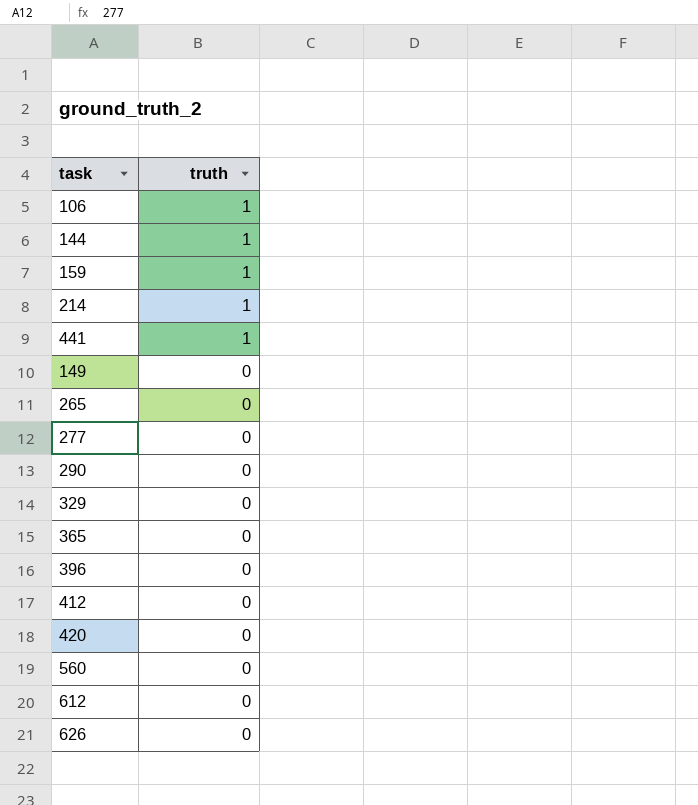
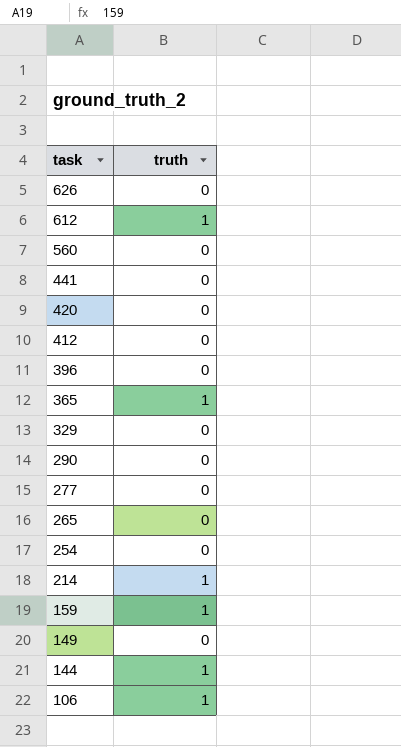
row order: truth descending -> task descending
612 | truth: 0 -> 1
441 | truth: 1 -> 0
365 | truth: 0 -> 1
row 254: none -> 0

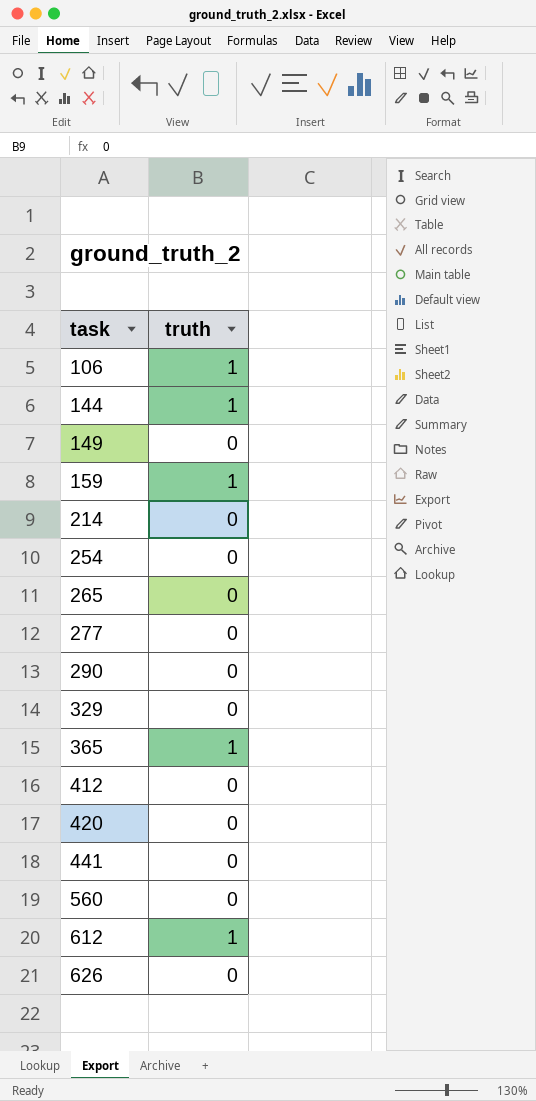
row order: task descending -> task ascending
row 396: 0 -> none
214 | truth: 1 -> 0

